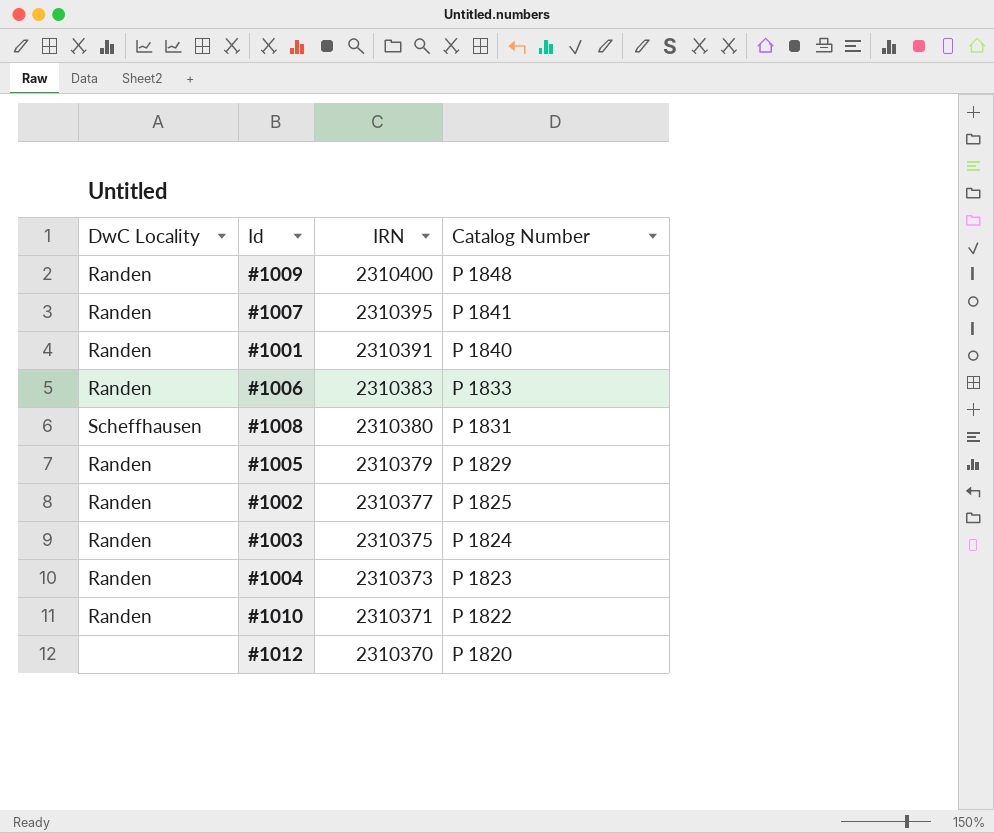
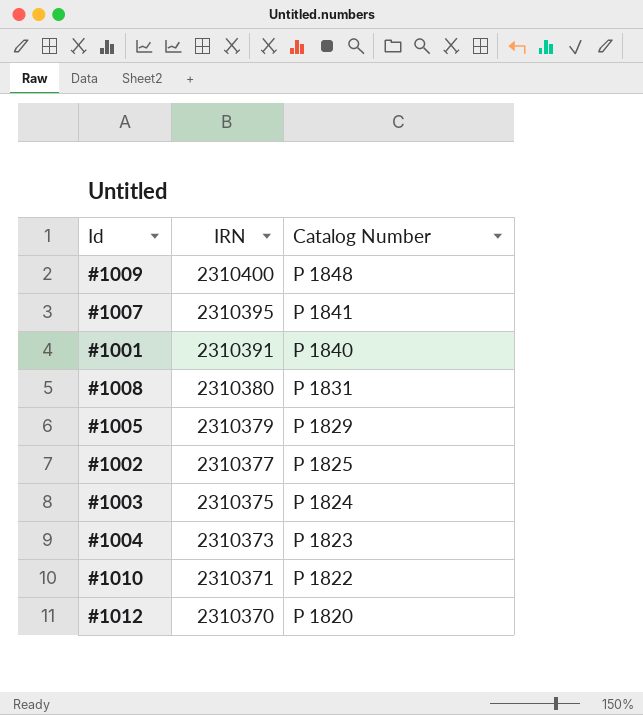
column DwC Locality | position: 1 -> none
row #1006: Randen | 2310383 | P 1833 -> none

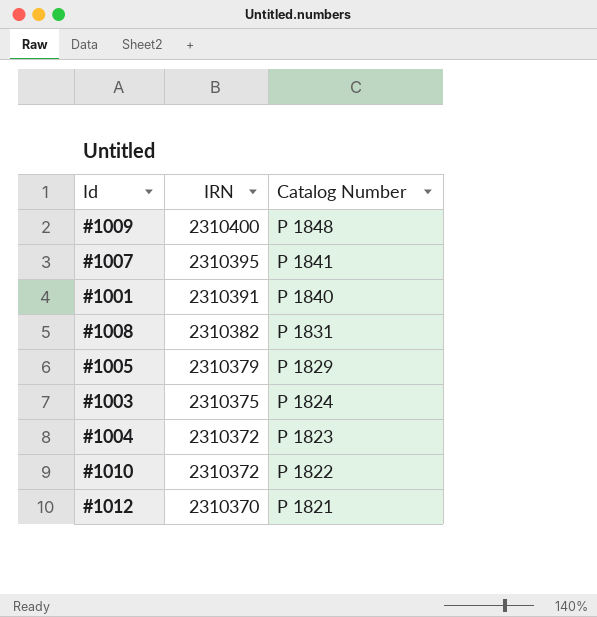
row #1002: 2310377 | P 1825 -> none
#1008 | IRN: 2310380 -> 2310382
#1004 | IRN: 2310373 -> 2310372
#1010 | IRN: 2310371 -> 2310372
#1012 | Catalog Number: P 1820 -> P 1821

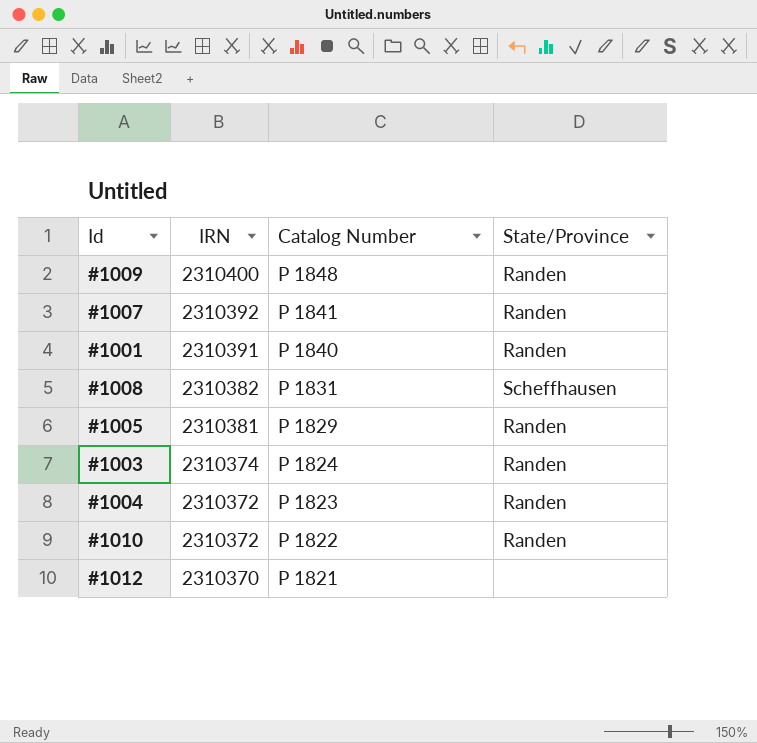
column State/Province | position: none -> 4
#1007 | IRN: 2310395 -> 2310392
#1005 | IRN: 2310379 -> 2310381
#1003 | IRN: 2310375 -> 2310374

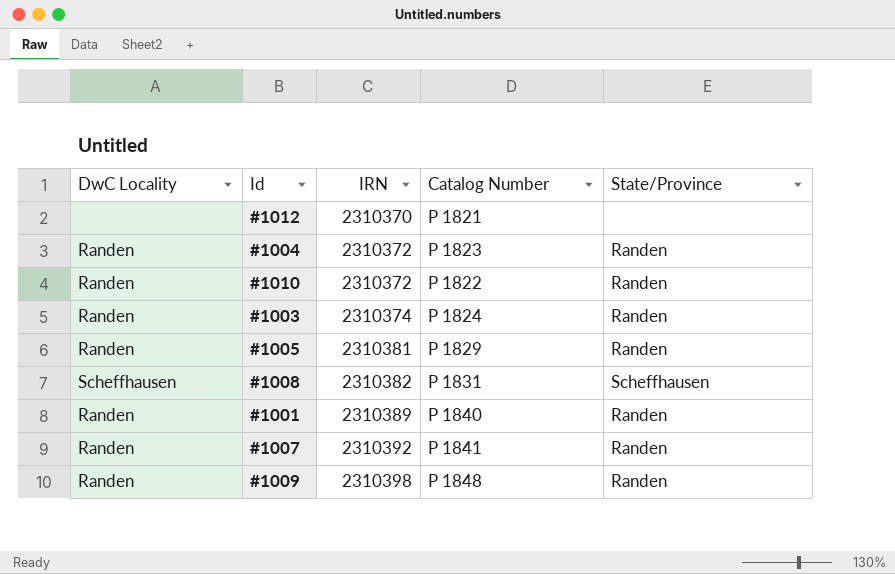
row order: IRN descending -> IRN ascending
column DwC Locality | position: none -> 1
#1001 | IRN: 2310391 -> 2310389
#1009 | IRN: 2310400 -> 2310398

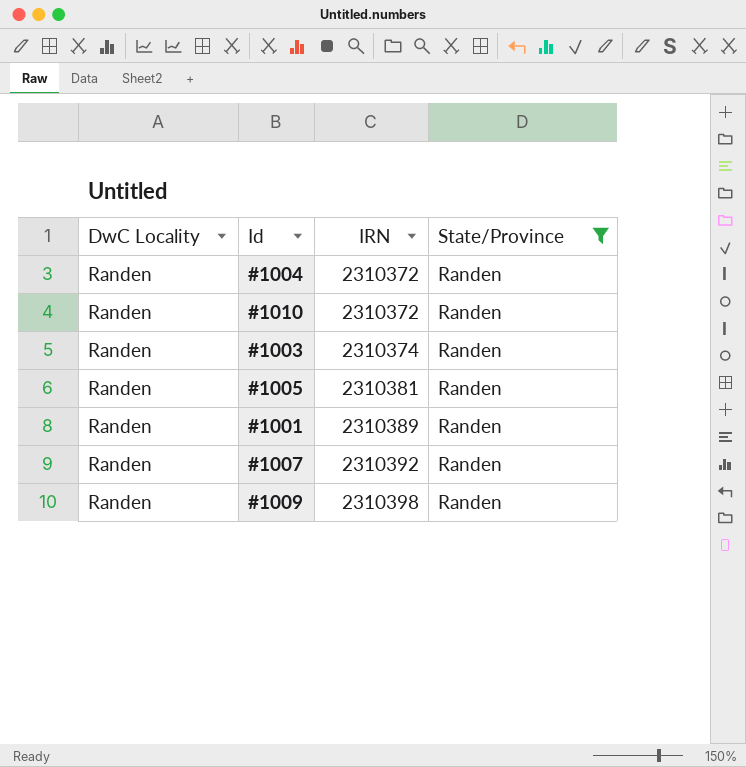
filter: none -> State/Province = Randen
column Catalog Number | position: 4 -> none

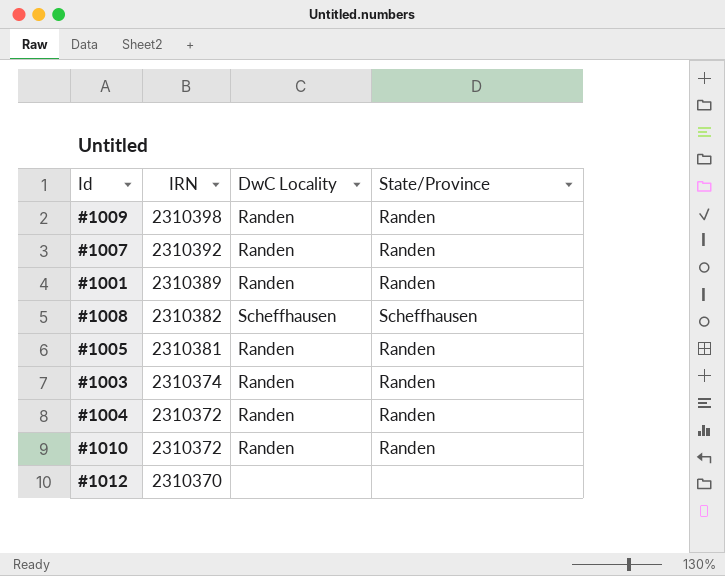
filter: State/Province = Randen -> none
row order: IRN ascending -> IRN descending
column DwC Locality | position: 1 -> 3

